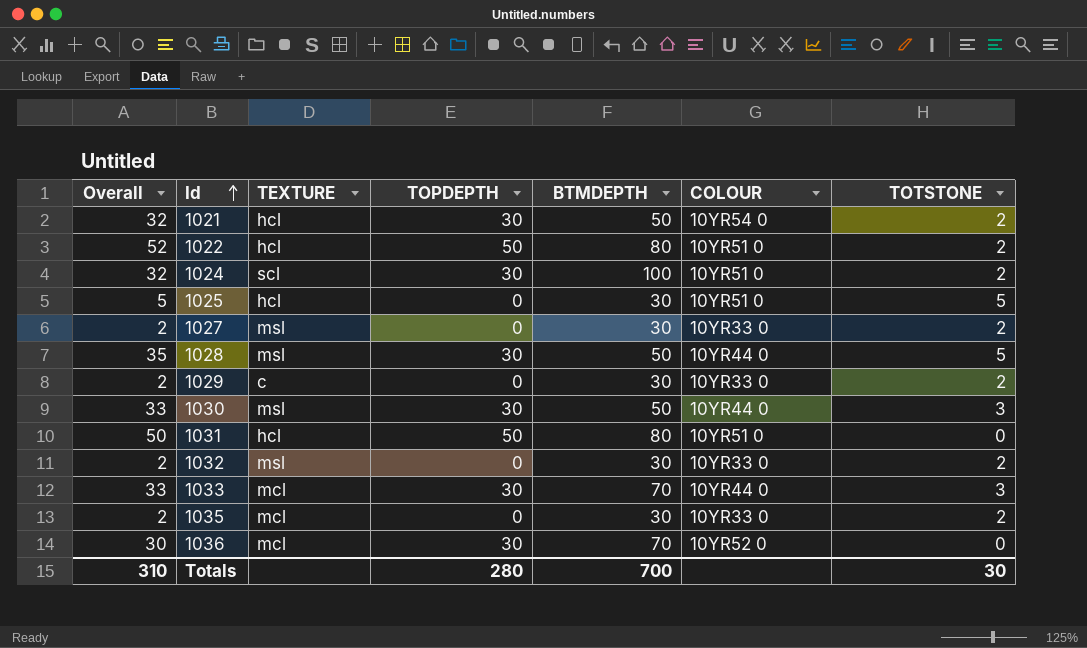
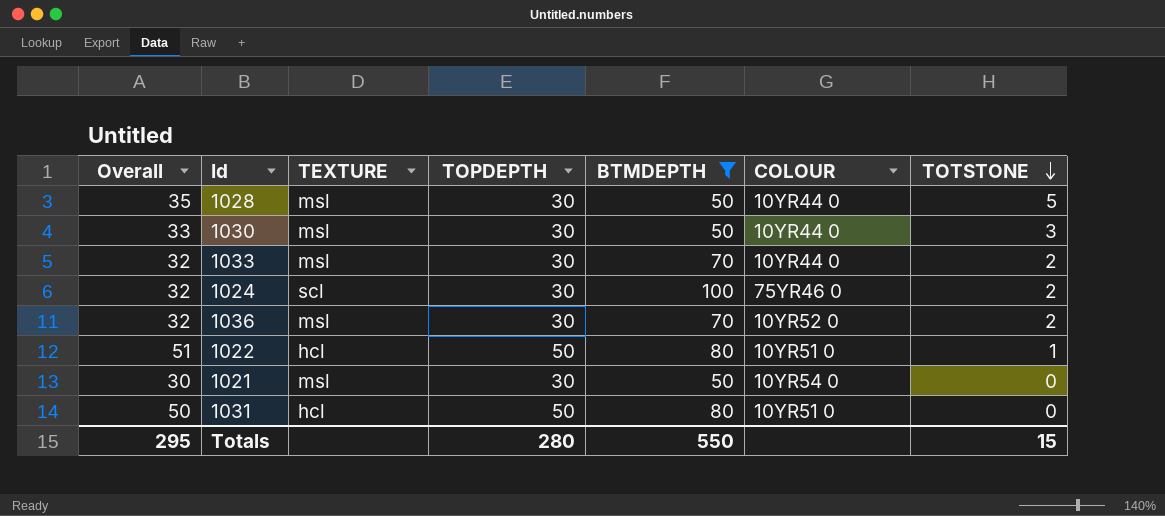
filter: none -> BTMDEPTH != 30
row order: Id ascending -> TOTSTONE descending
1033 | Overall: 33 -> 32
1033 | TEXTURE: mcl -> msl
1033 | TOTSTONE: 3 -> 2
1024 | COLOUR: 10YR51 0 -> 75YR46 0
1036 | Overall: 30 -> 32
1036 | TEXTURE: mcl -> msl
1036 | TOTSTONE: 0 -> 2
1022 | Overall: 52 -> 51
1022 | TOTSTONE: 2 -> 1
1021 | Overall: 32 -> 30
1021 | TEXTURE: hcl -> msl
1021 | TOTSTONE: 2 -> 0
Totals | Overall: 310 -> 295
Totals | BTMDEPTH: 700 -> 550
Totals | TOTSTONE: 30 -> 15

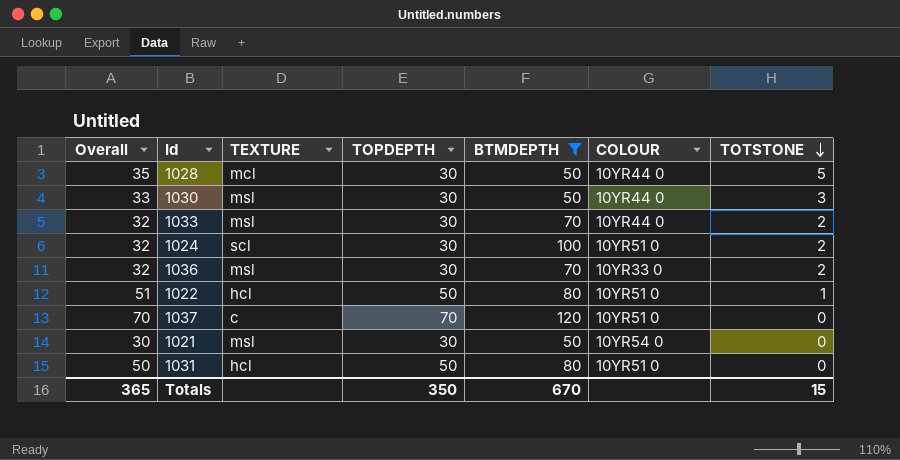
1028 | TEXTURE: msl -> mcl
1024 | COLOUR: 75YR46 0 -> 10YR51 0
1036 | COLOUR: 10YR52 0 -> 10YR33 0
row 1037: none -> 70 | c | 70 | 120 | 10YR51 0 | 0
Totals | Overall: 295 -> 365
Totals | TOPDEPTH: 280 -> 350
Totals | BTMDEPTH: 550 -> 670

